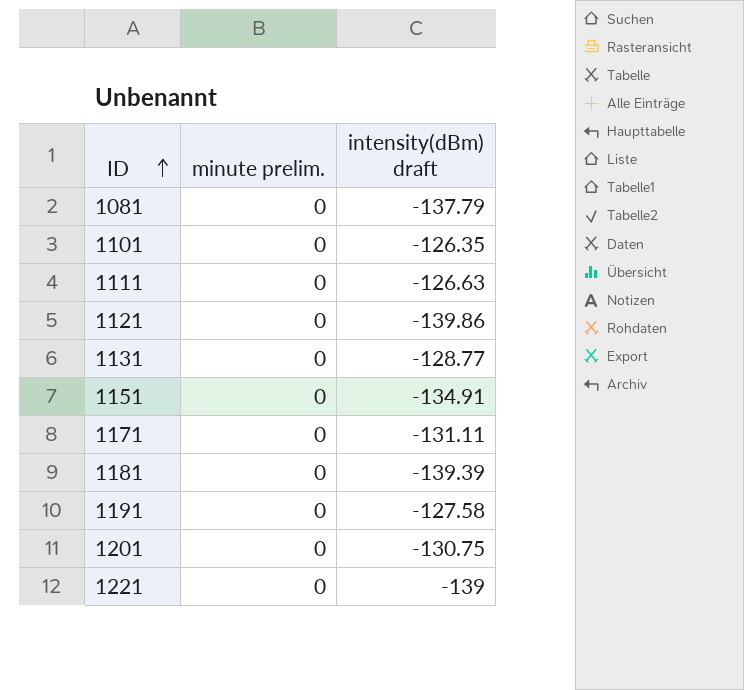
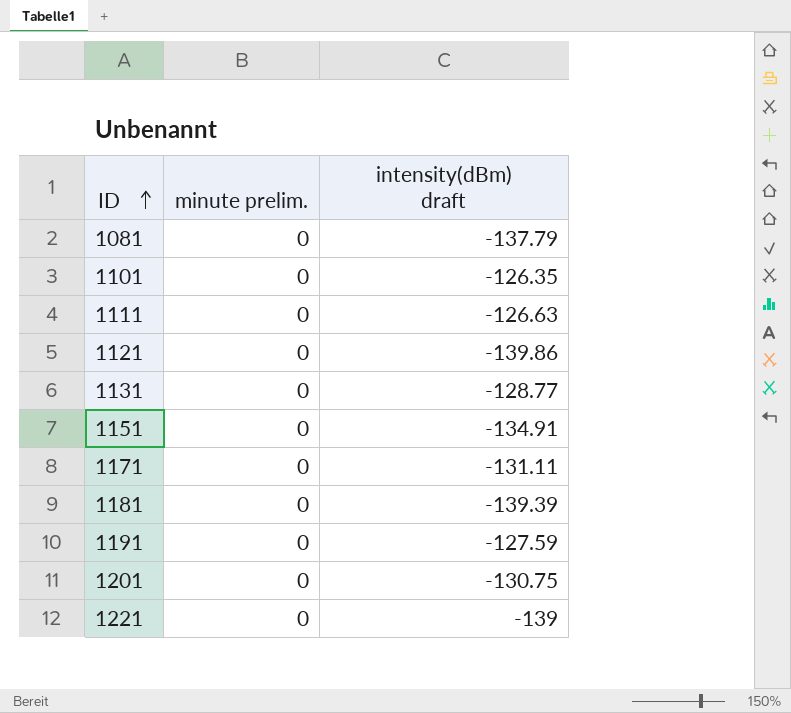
1191 | intensity(dBm) draft: -127.58 -> -127.59

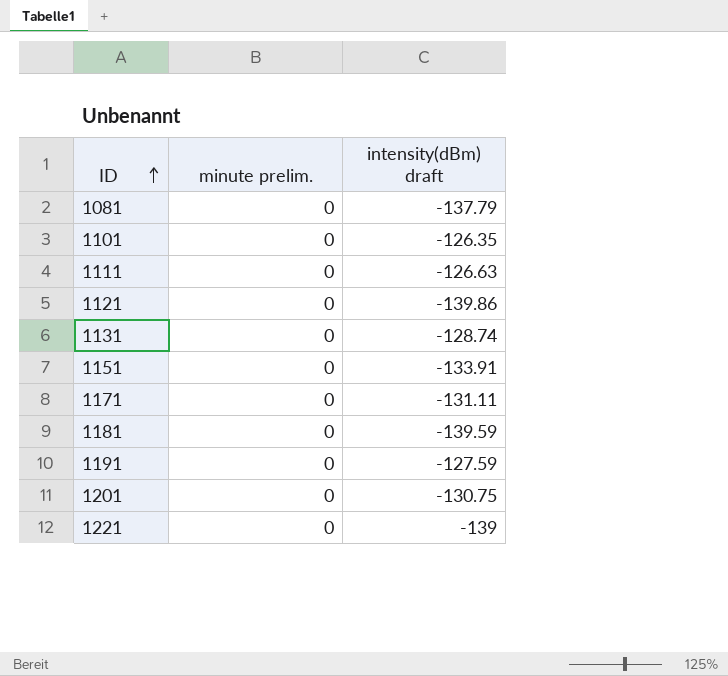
1131 | intensity(dBm) draft: -128.77 -> -128.74
1151 | intensity(dBm) draft: -134.91 -> -133.91
1181 | intensity(dBm) draft: -139.39 -> -139.59

